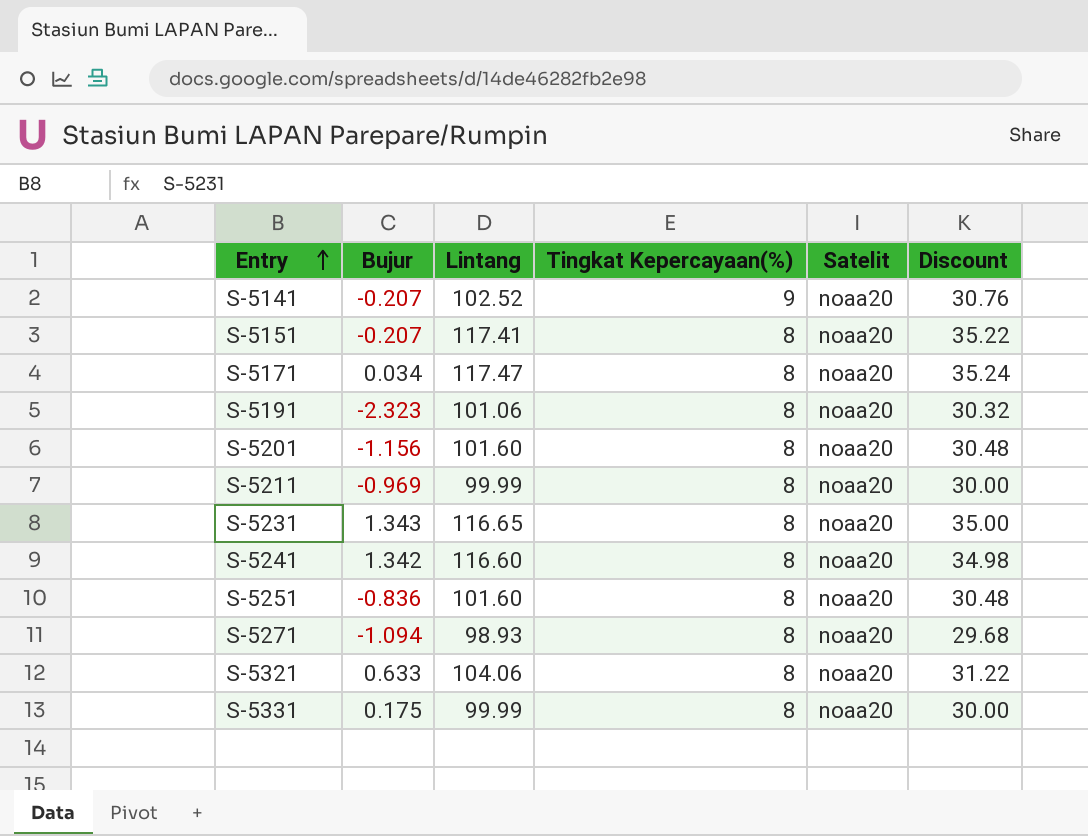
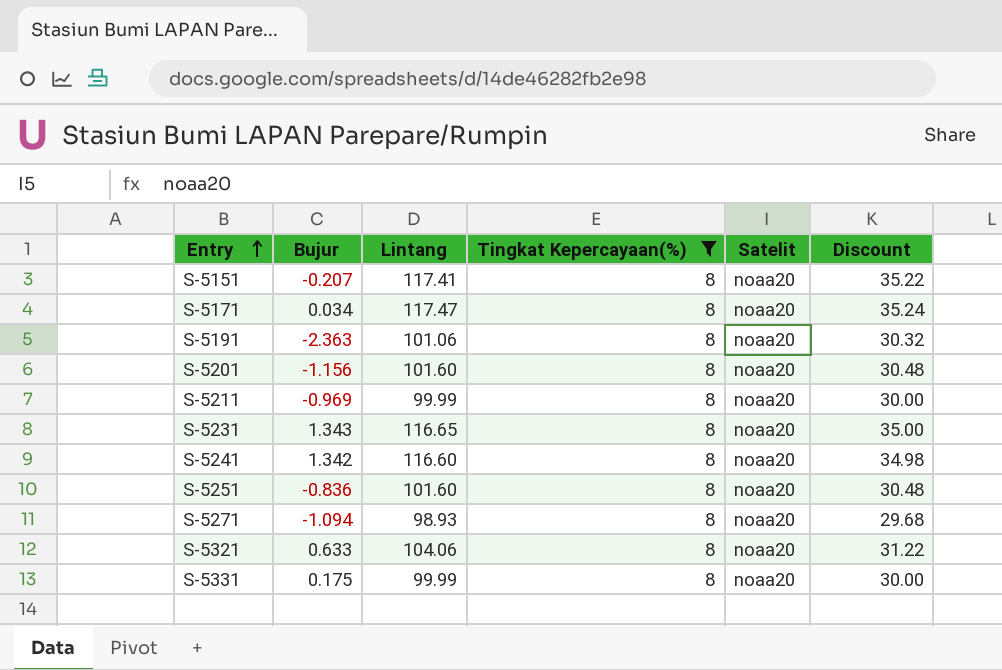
filter: none -> Tingkat Kepercayaan(%) = 8
S-5191 | Bujur: -2.323 -> -2.363

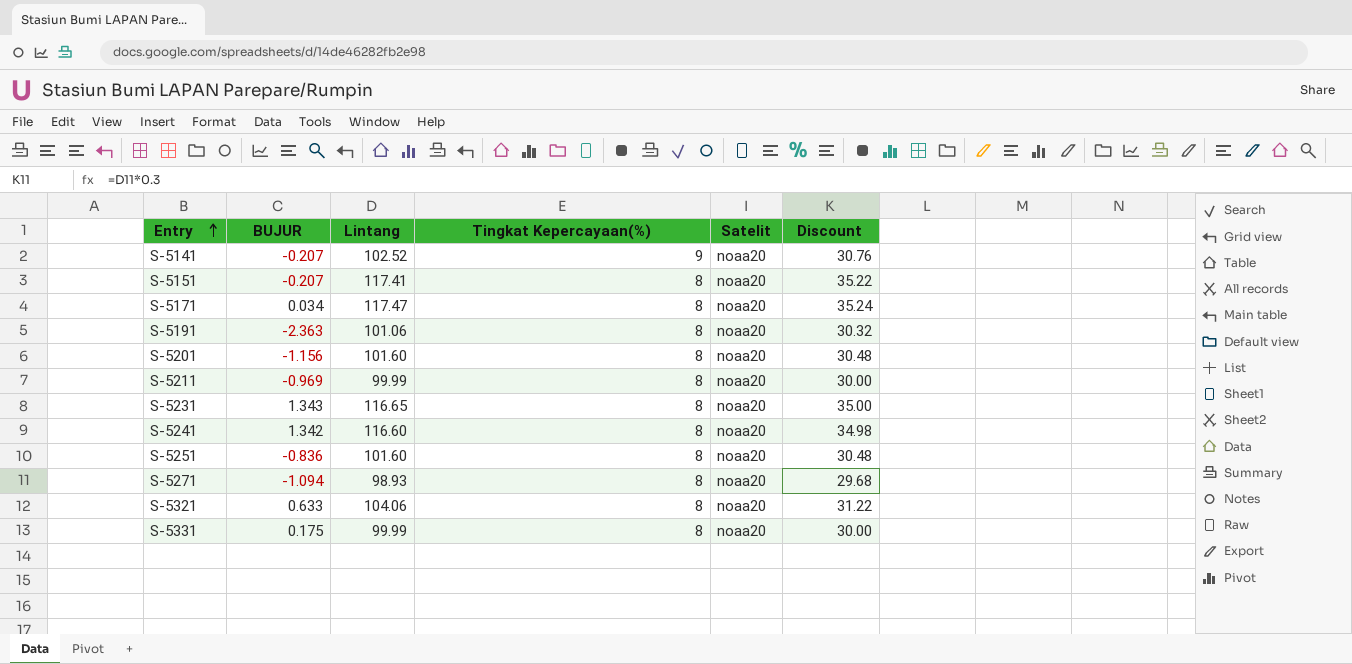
filter: Tingkat Kepercayaan(%) = 8 -> none
column name: Bujur -> BUJUR

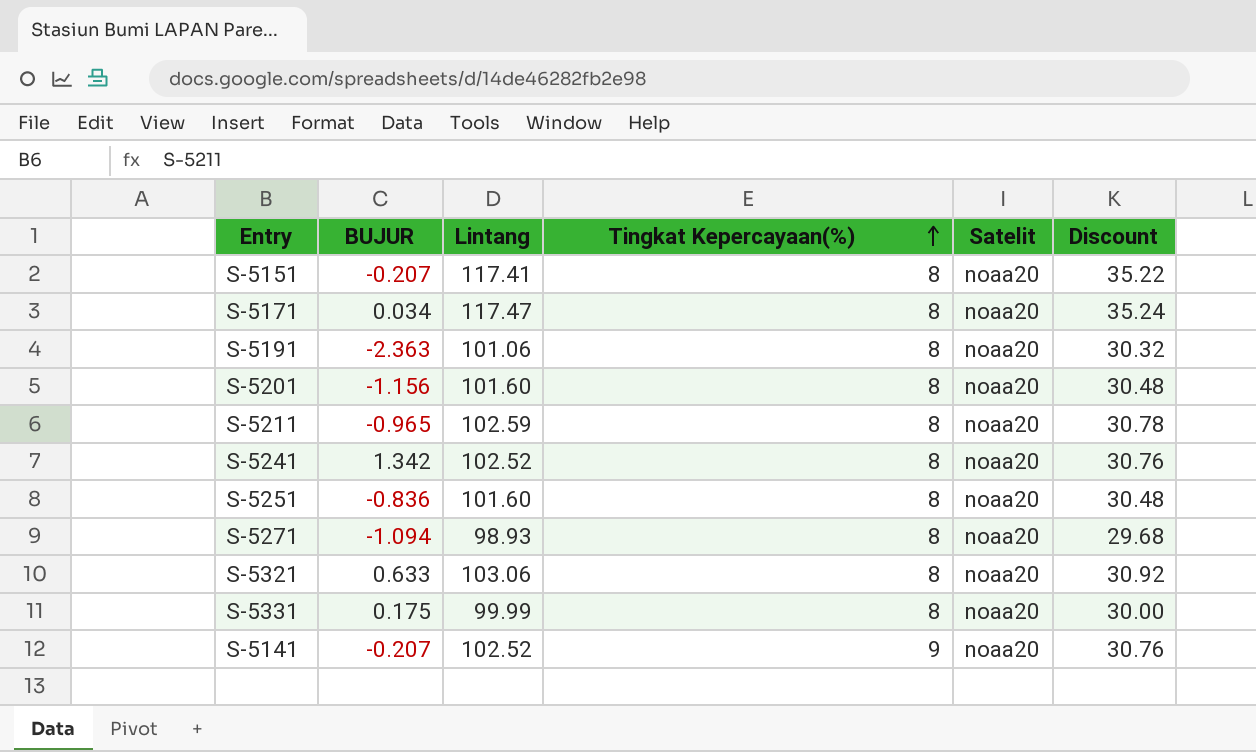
row order: Entry ascending -> Tingkat Kepercayaan(%) ascending
row S-5231: 1.343 | 116.65 | 8 | noaa20 | 35.00 -> none
S-5211 | BUJUR: -0.969 -> -0.965
S-5211 | Lintang: 99.99 -> 102.59
S-5211 | Discount: 30.00 -> 30.78
S-5241 | Lintang: 116.60 -> 102.52
S-5241 | Discount: 34.98 -> 30.76
S-5321 | Lintang: 104.06 -> 103.06
S-5321 | Discount: 31.22 -> 30.92

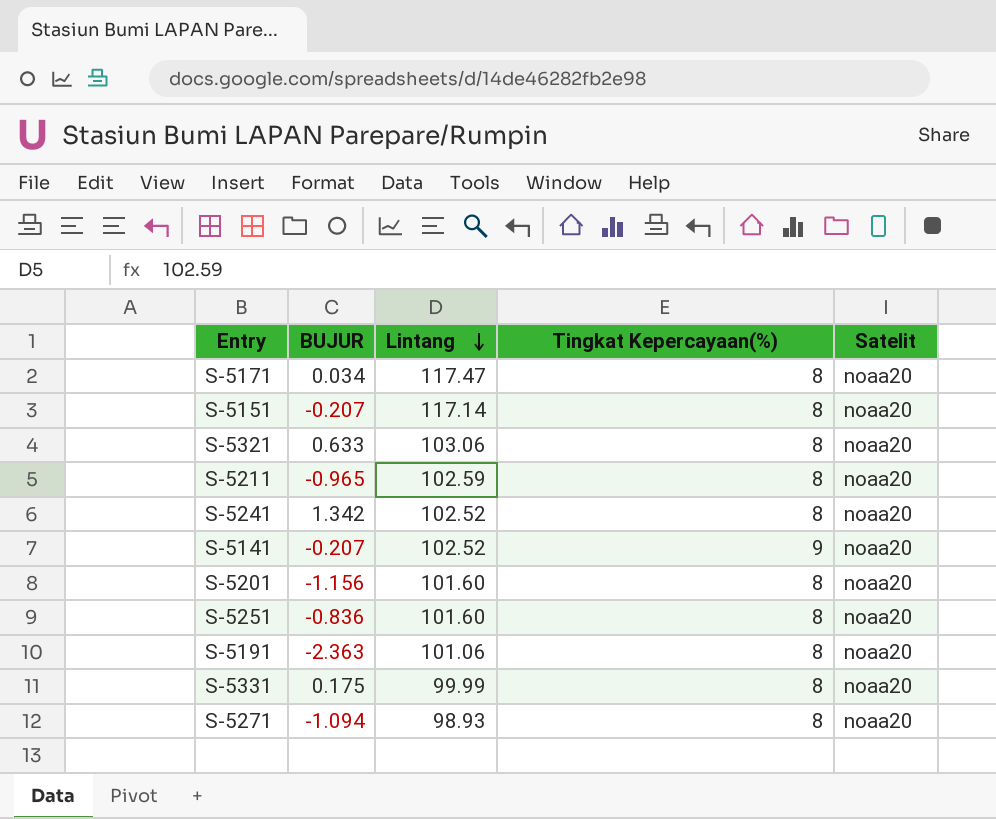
row order: Tingkat Kepercayaan(%) ascending -> Lintang descending
column Discount | formula: [Lintang] * 0.3 -> none
S-5151 | Lintang: 117.41 -> 117.14

